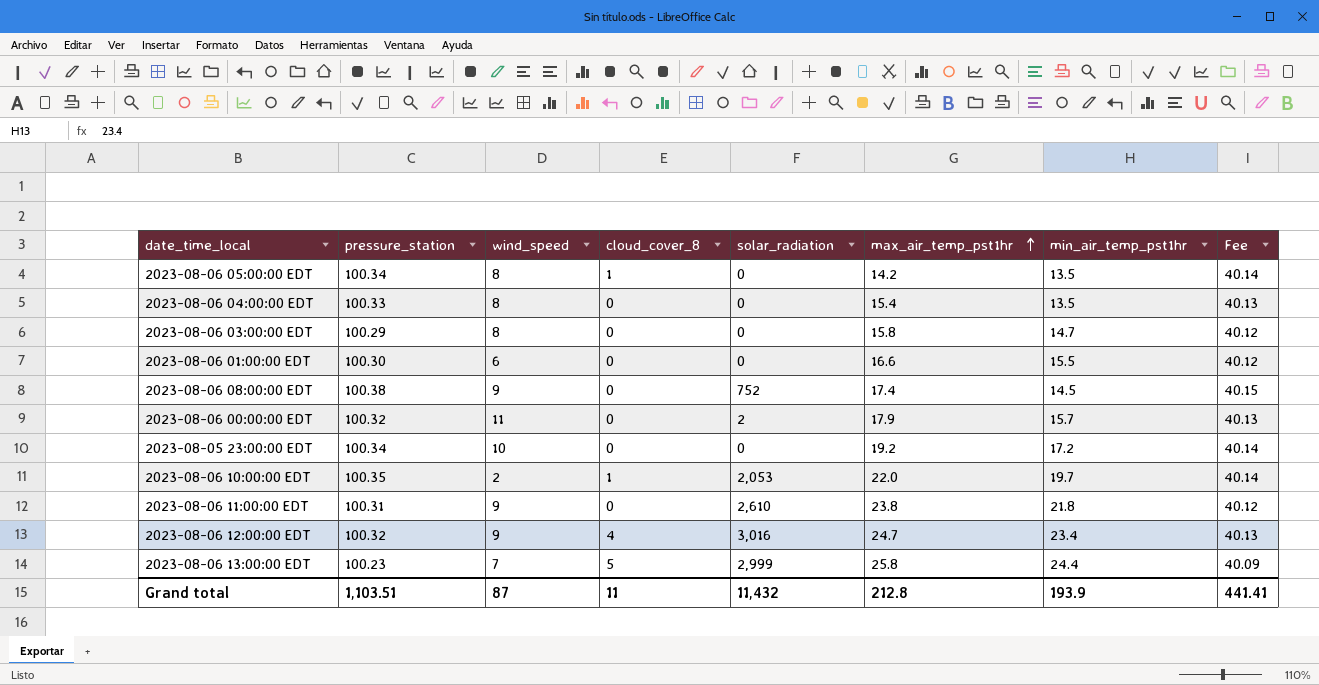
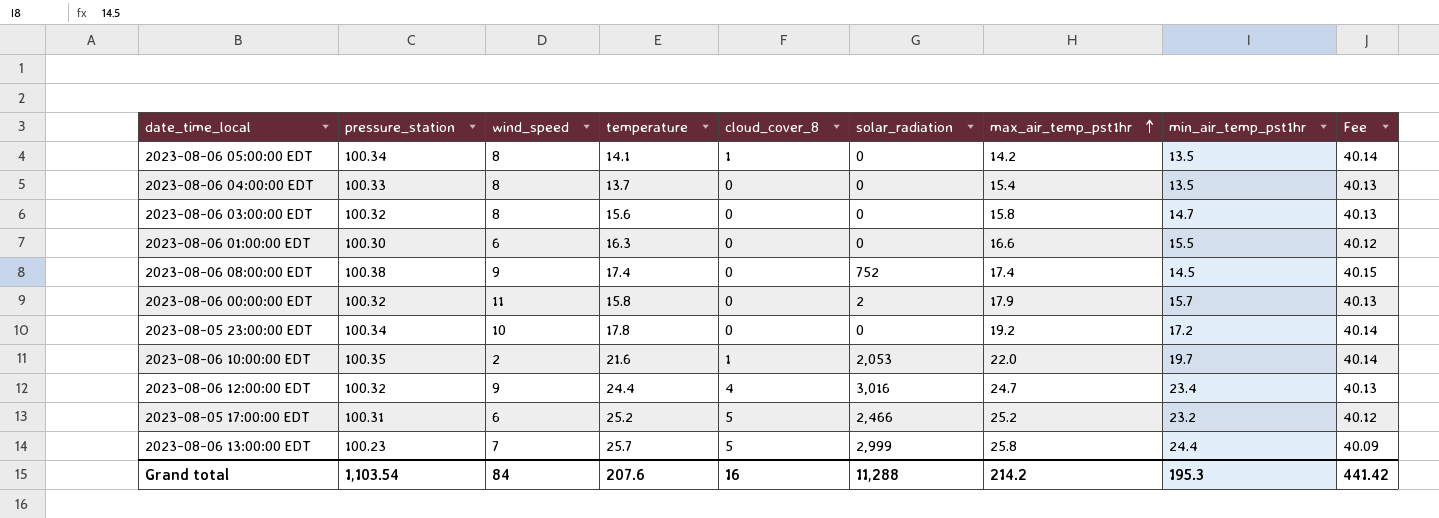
column temperature | position: none -> 4
row 2023-08-06 11:00:00 EDT: 100.31 | 9 | 0 | 2,610 | 23.8 | 21.8 | 40.12 -> none
2023-08-06 03:00:00 EDT | pressure_station: 100.29 -> 100.32
2023-08-06 03:00:00 EDT | Fee: 40.12 -> 40.13
row 2023-08-05 17:00:00 EDT: none -> 100.31 | 6 | 25.2 | 5 | 2,466 | 25.2 | 23.2 | 40.12
Grand total | pressure_station: 1,103.51 -> 1,103.54
Grand total | wind_speed: 87 -> 84
Grand total | cloud_cover_8: 11 -> 16
Grand total | solar_radiation: 11,432 -> 11,288
Grand total | max_air_temp_pst1hr: 212.8 -> 214.2
Grand total | min_air_temp_pst1hr: 193.9 -> 195.3
Grand total | Fee: 441.41 -> 441.42

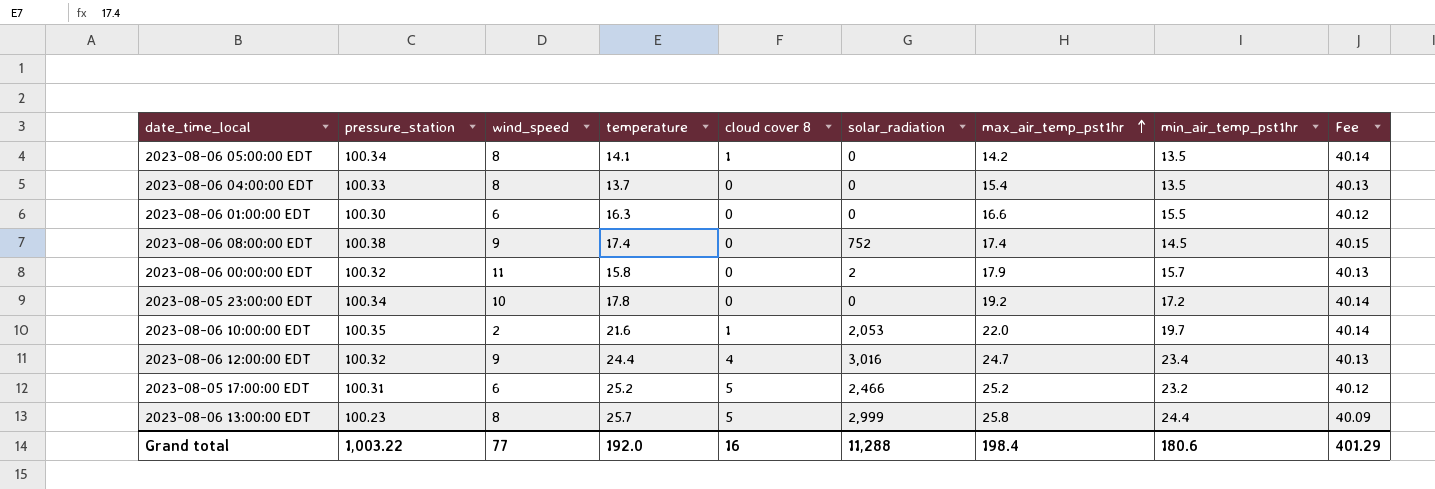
column name: cloud_cover_8 -> cloud cover 8
row 2023-08-06 03:00:00 EDT: 100.32 | 8 | 15.6 | 0 | 0 | 15.8 | 14.7 | 40.13 -> none
2023-08-06 13:00:00 EDT | wind_speed: 7 -> 8
Grand total | pressure_station: 1,103.54 -> 1,003.22
Grand total | wind_speed: 84 -> 77
Grand total | temperature: 207.6 -> 192.0
Grand total | max_air_temp_pst1hr: 214.2 -> 198.4
Grand total | min_air_temp_pst1hr: 195.3 -> 180.6
Grand total | Fee: 441.42 -> 401.29

